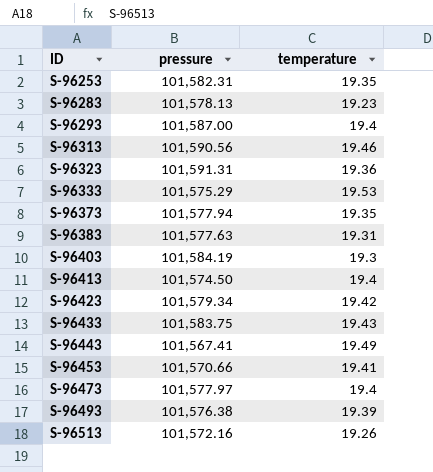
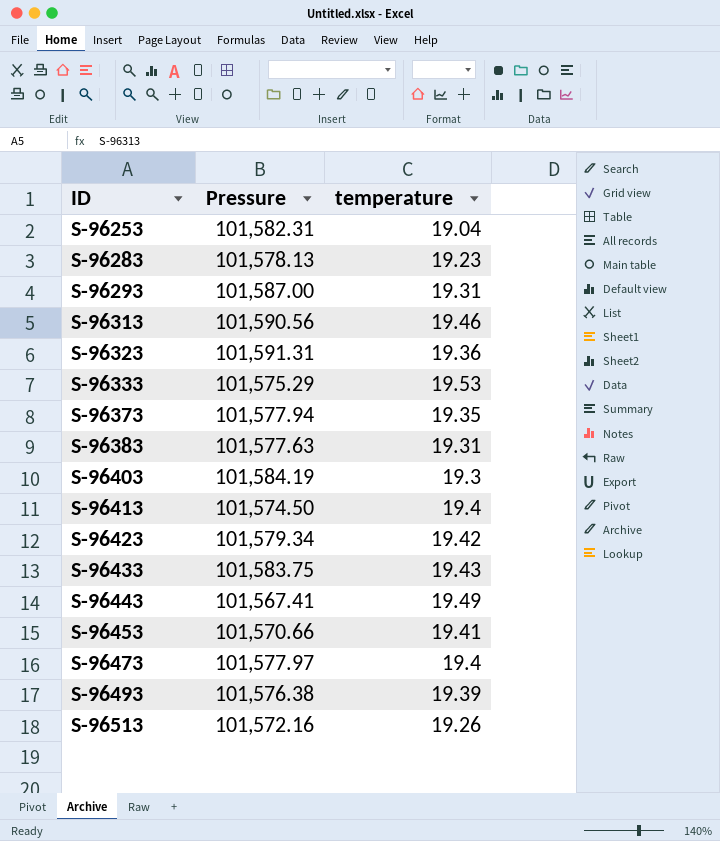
column name: pressure -> Pressure
S-96253 | temperature: 19.35 -> 19.04
S-96293 | temperature: 19.4 -> 19.31

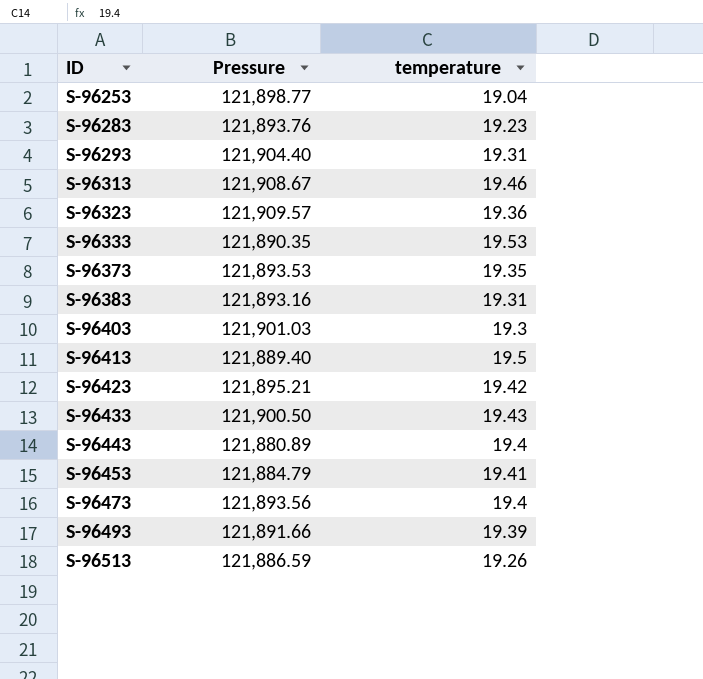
S-96253 | Pressure: 101,582.31 -> 121,898.77
S-96283 | Pressure: 101,578.13 -> 121,893.76
S-96293 | Pressure: 101,587.00 -> 121,904.40
S-96313 | Pressure: 101,590.56 -> 121,908.67
S-96323 | Pressure: 101,591.31 -> 121,909.57
S-96333 | Pressure: 101,575.29 -> 121,890.35
S-96373 | Pressure: 101,577.94 -> 121,893.53
S-96383 | Pressure: 101,577.63 -> 121,893.16
S-96403 | Pressure: 101,584.19 -> 121,901.03
S-96413 | Pressure: 101,574.50 -> 121,889.40
S-96413 | temperature: 19.4 -> 19.5
S-96423 | Pressure: 101,579.34 -> 121,895.21
S-96433 | Pressure: 101,583.75 -> 121,900.50
S-96443 | Pressure: 101,567.41 -> 121,880.89
S-96443 | temperature: 19.49 -> 19.4
S-96453 | Pressure: 101,570.66 -> 121,884.79
S-96473 | Pressure: 101,577.97 -> 121,893.56
S-96493 | Pressure: 101,576.38 -> 121,891.66
S-96513 | Pressure: 101,572.16 -> 121,886.59

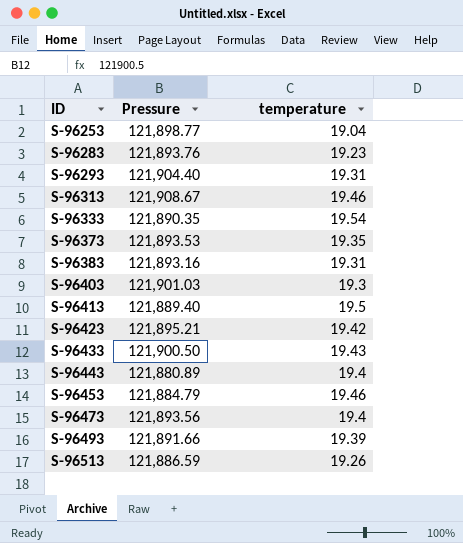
row S-96323: 121,909.57 | 19.36 -> none
S-96333 | temperature: 19.53 -> 19.54
S-96453 | temperature: 19.41 -> 19.46

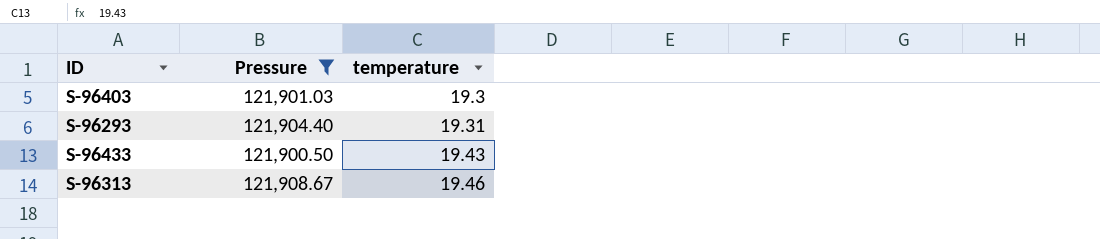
filter: none -> Pressure >= 121,900.50
row order: ID ascending -> temperature ascending

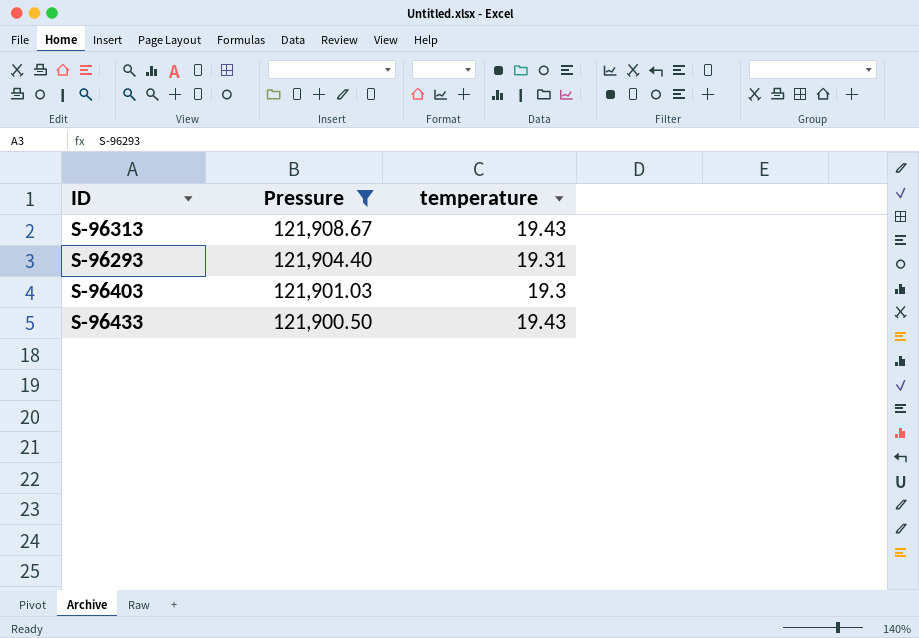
row order: temperature ascending -> Pressure descending
S-96313 | temperature: 19.46 -> 19.43

